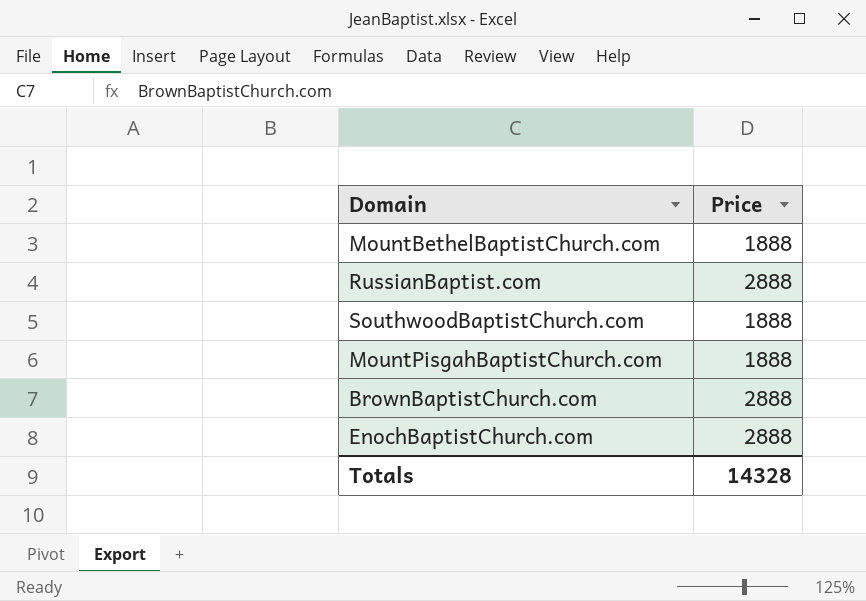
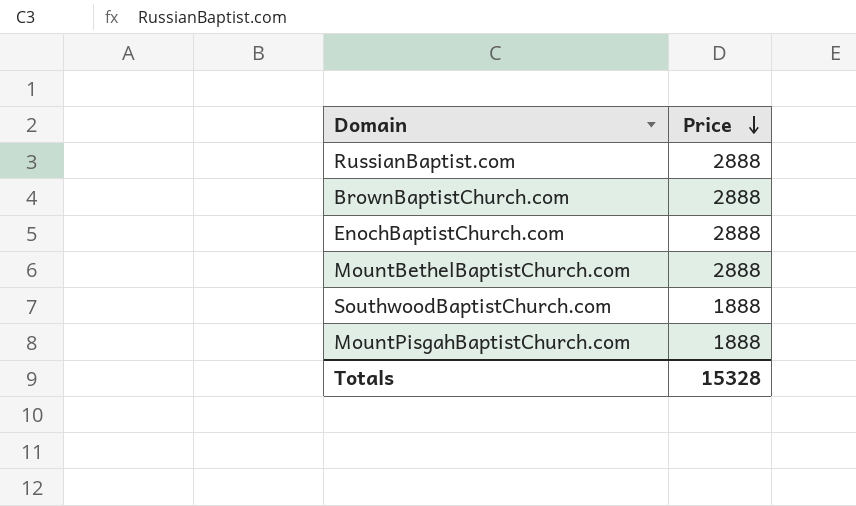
row order: none -> Price descending
MountBethelBaptistChurch.com | Price: 1888 -> 2888
Totals | Price: 14328 -> 15328

